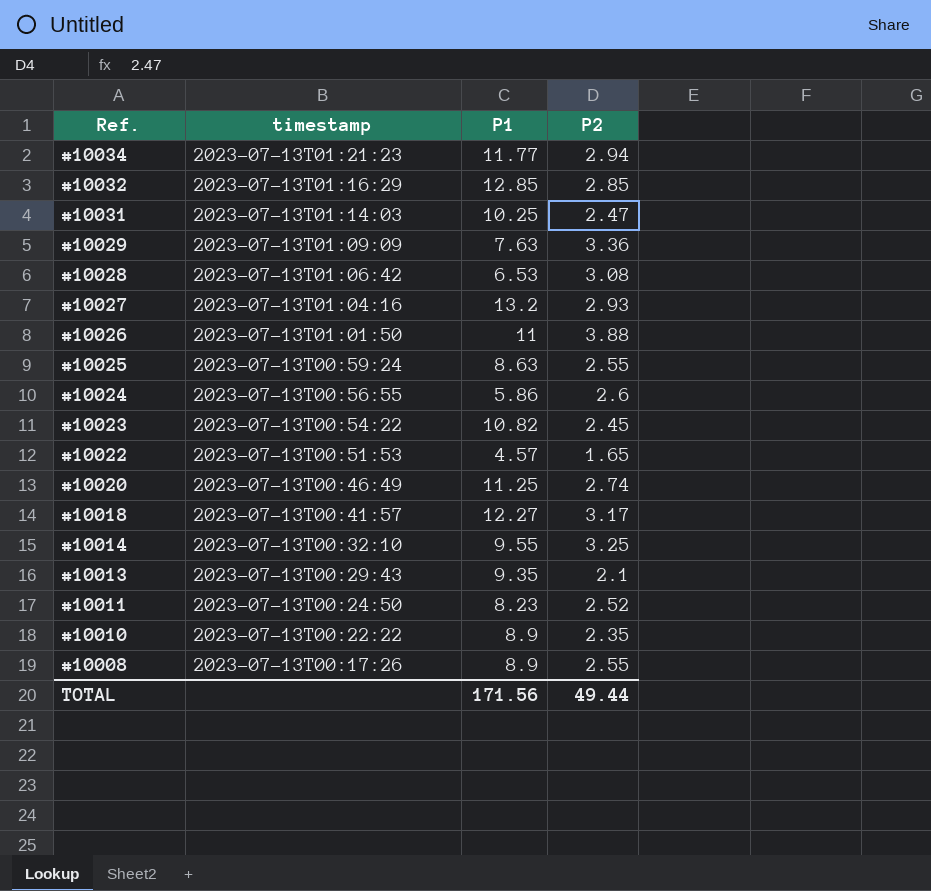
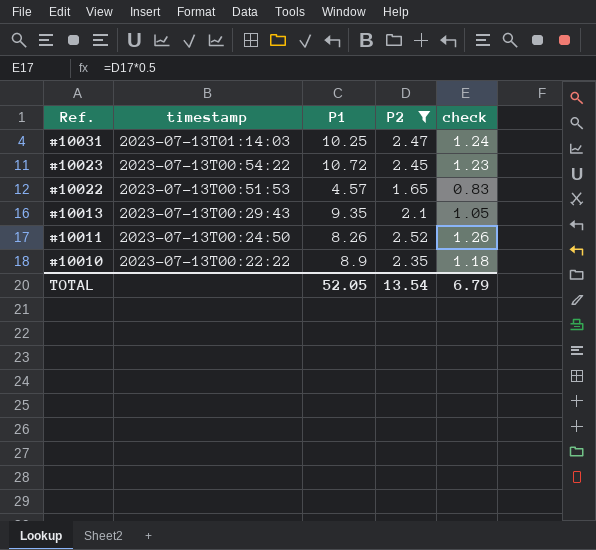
filter: none -> P2 <= 2.52
column check | formula: none -> [P2] * 0.5
#10023 | P1: 10.82 -> 10.72
#10011 | P1: 8.23 -> 8.26
TOTAL | P1: 171.56 -> 52.05
TOTAL | P2: 49.44 -> 13.54

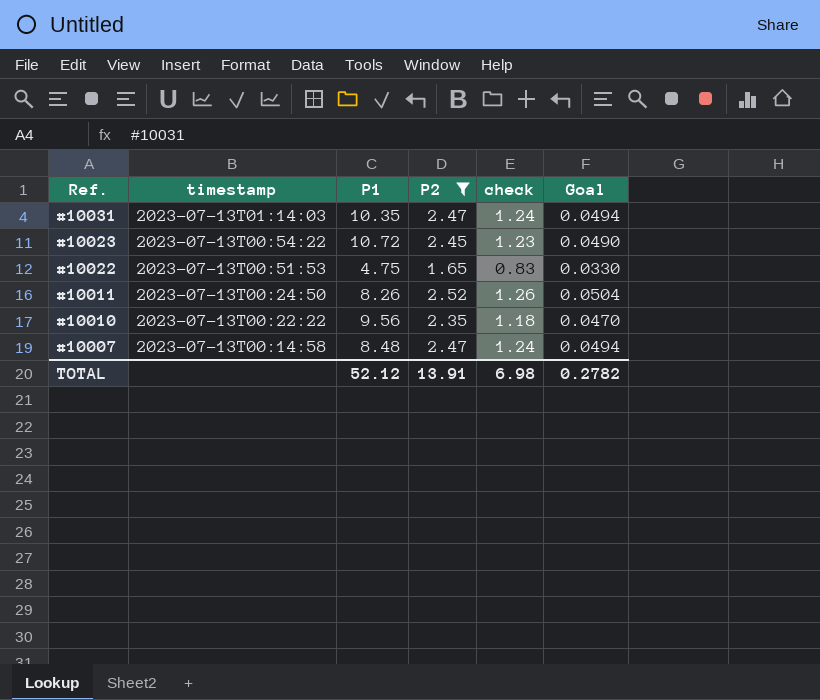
column Goal | formula: none -> [P2] * 0.02
row #10013: 2023-07-13T00:29:43 | 9.35 | 2.1 | 1.05 -> none
#10031 | P1: 10.25 -> 10.35
#10022 | P1: 4.57 -> 4.75
#10010 | P1: 8.9 -> 9.56
row #10007: none -> 2023-07-13T00:14:58 | 8.48 | 2.47 | 1.24 | 0.0494
TOTAL | P1: 52.05 -> 52.12
TOTAL | P2: 13.54 -> 13.91
TOTAL | check: 6.79 -> 6.98

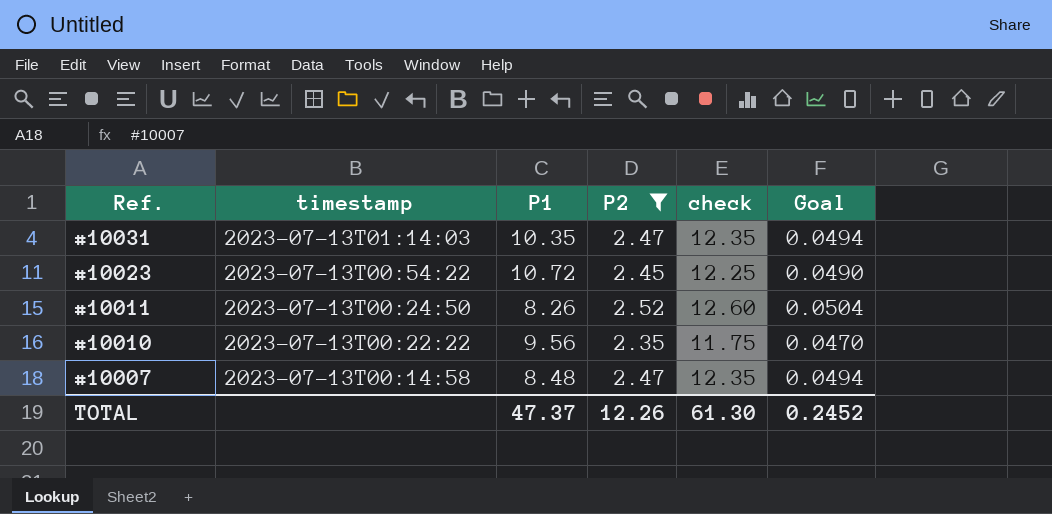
column check | formula: [P2] * 0.5 -> [P2] * 5
row #10022: 2023-07-13T00:51:53 | 4.75 | 1.65 | 0.83 | 0.0330 -> none
TOTAL | P1: 52.12 -> 47.37
TOTAL | P2: 13.91 -> 12.26
TOTAL | check: 6.98 -> 61.30
TOTAL | Goal: 0.2782 -> 0.2452

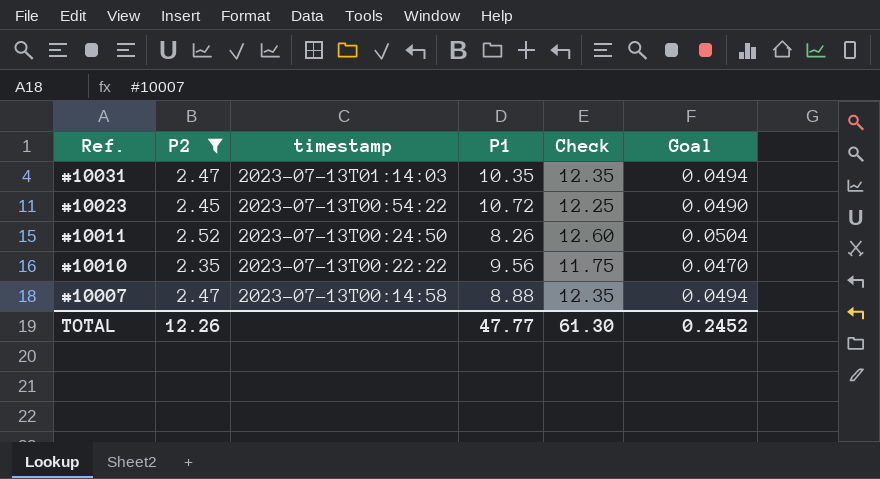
column P2 | position: 4 -> 2
column name: check -> Check
#10007 | P1: 8.48 -> 8.88
TOTAL | P1: 47.37 -> 47.77

